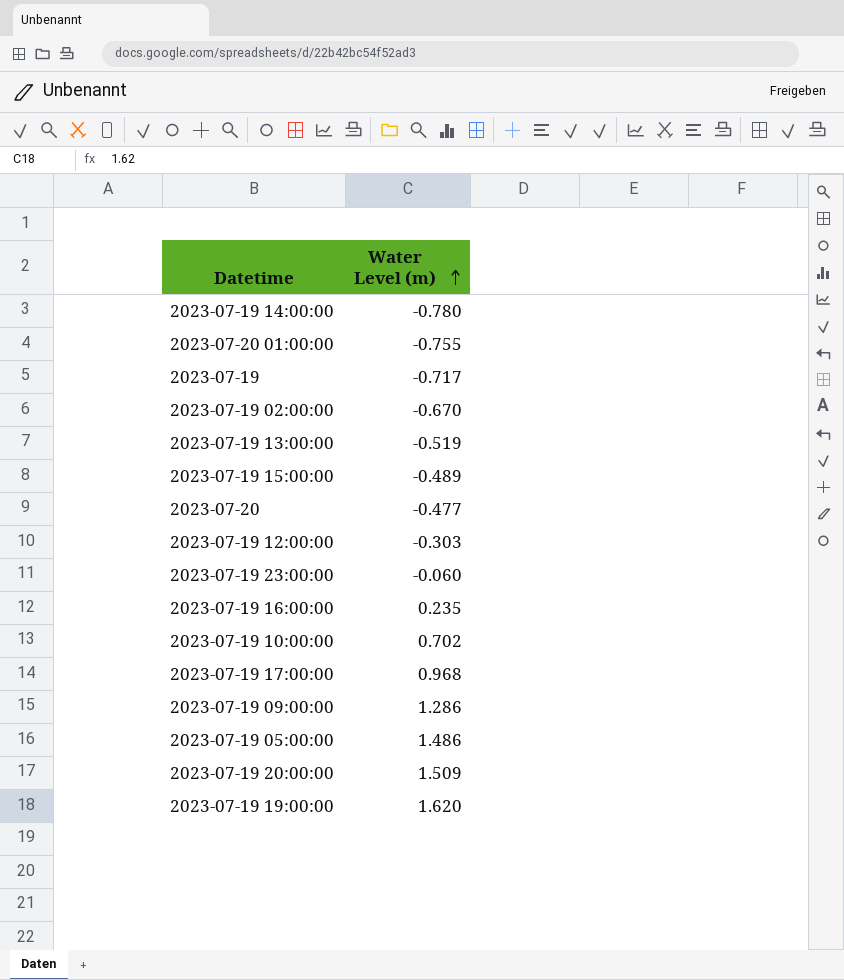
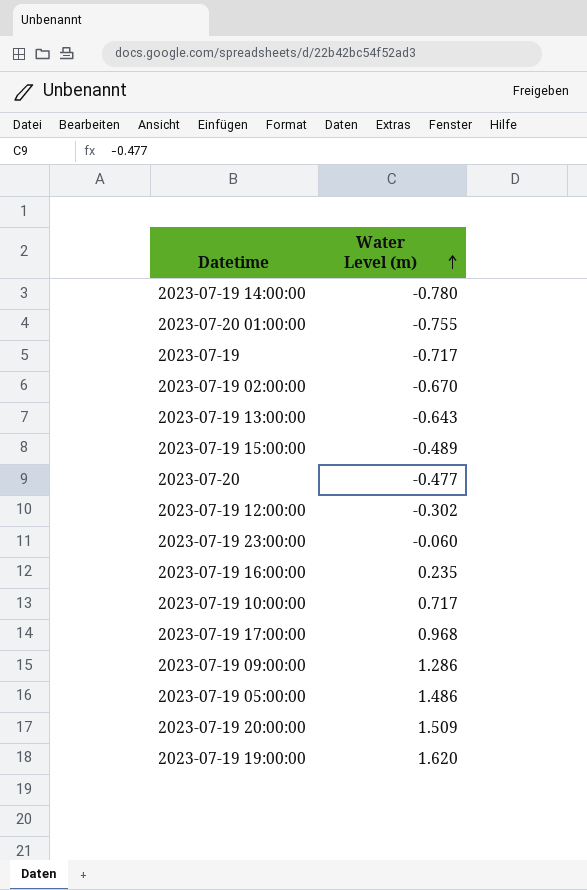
2023-07-19 13:00:00 | Water Level (m): -0.519 -> -0.643
2023-07-19 12:00:00 | Water Level (m): -0.303 -> -0.302
2023-07-19 10:00:00 | Water Level (m): 0.702 -> 0.717

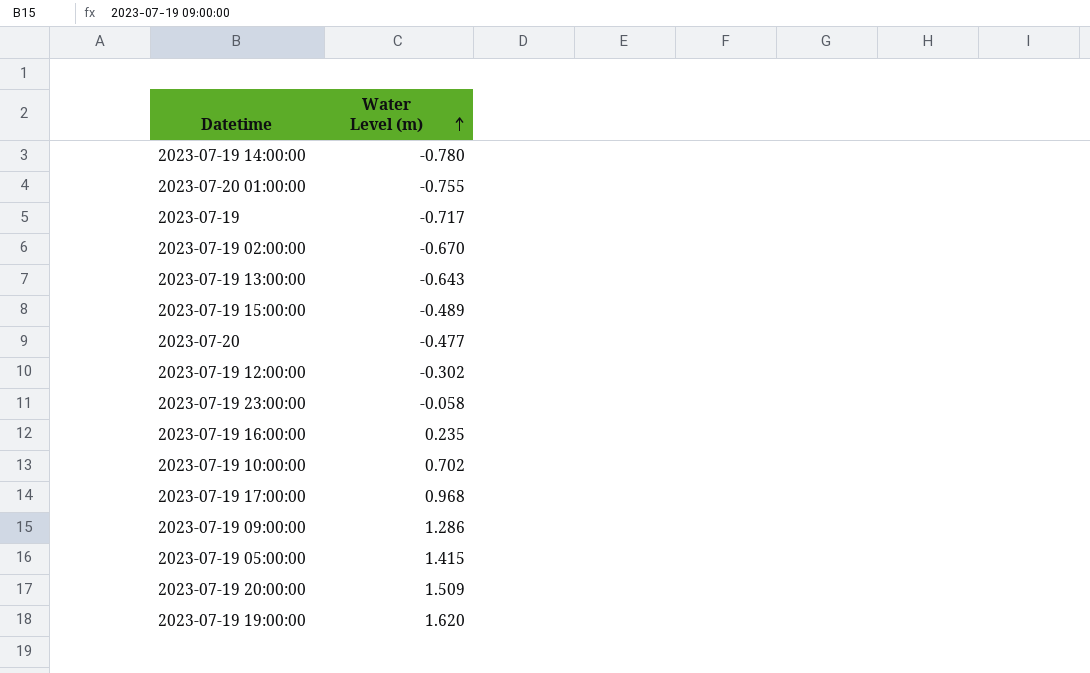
2023-07-19 23:00:00 | Water Level (m): -0.060 -> -0.058
2023-07-19 10:00:00 | Water Level (m): 0.717 -> 0.702
2023-07-19 05:00:00 | Water Level (m): 1.486 -> 1.415

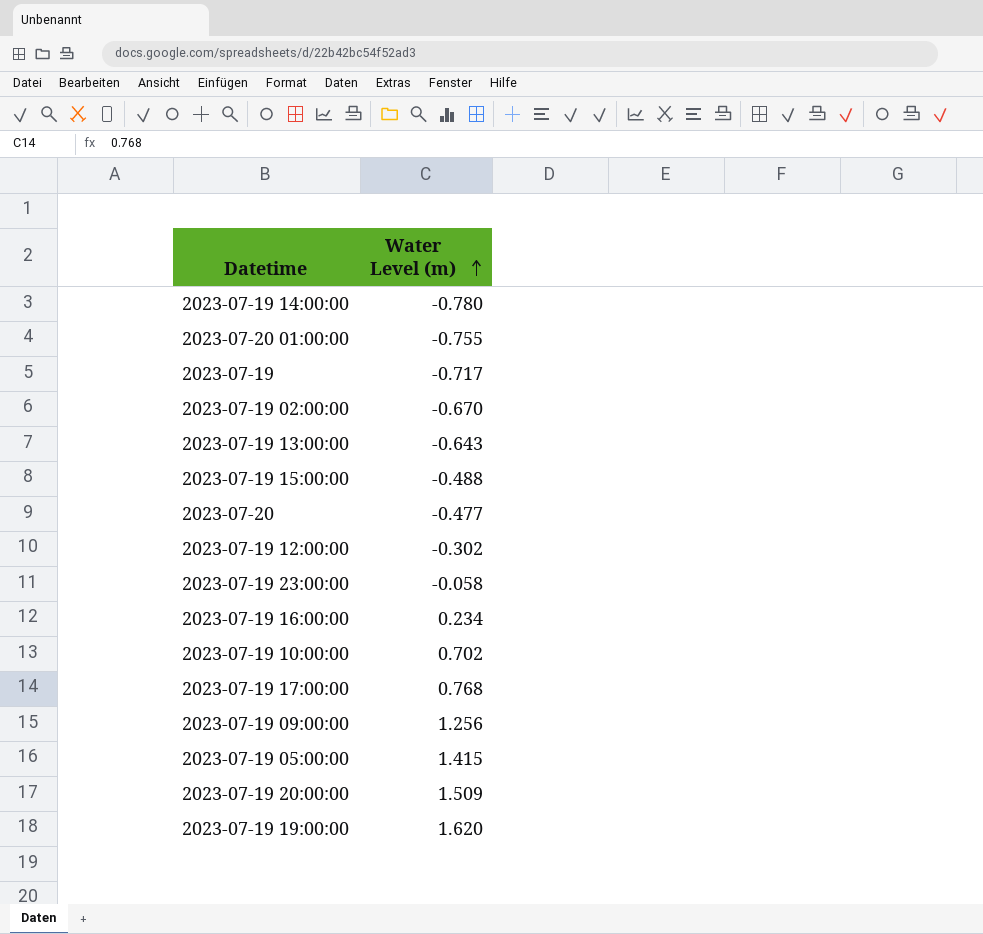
2023-07-19 15:00:00 | Water Level (m): -0.489 -> -0.488
2023-07-19 16:00:00 | Water Level (m): 0.235 -> 0.234
2023-07-19 17:00:00 | Water Level (m): 0.968 -> 0.768
2023-07-19 09:00:00 | Water Level (m): 1.286 -> 1.256

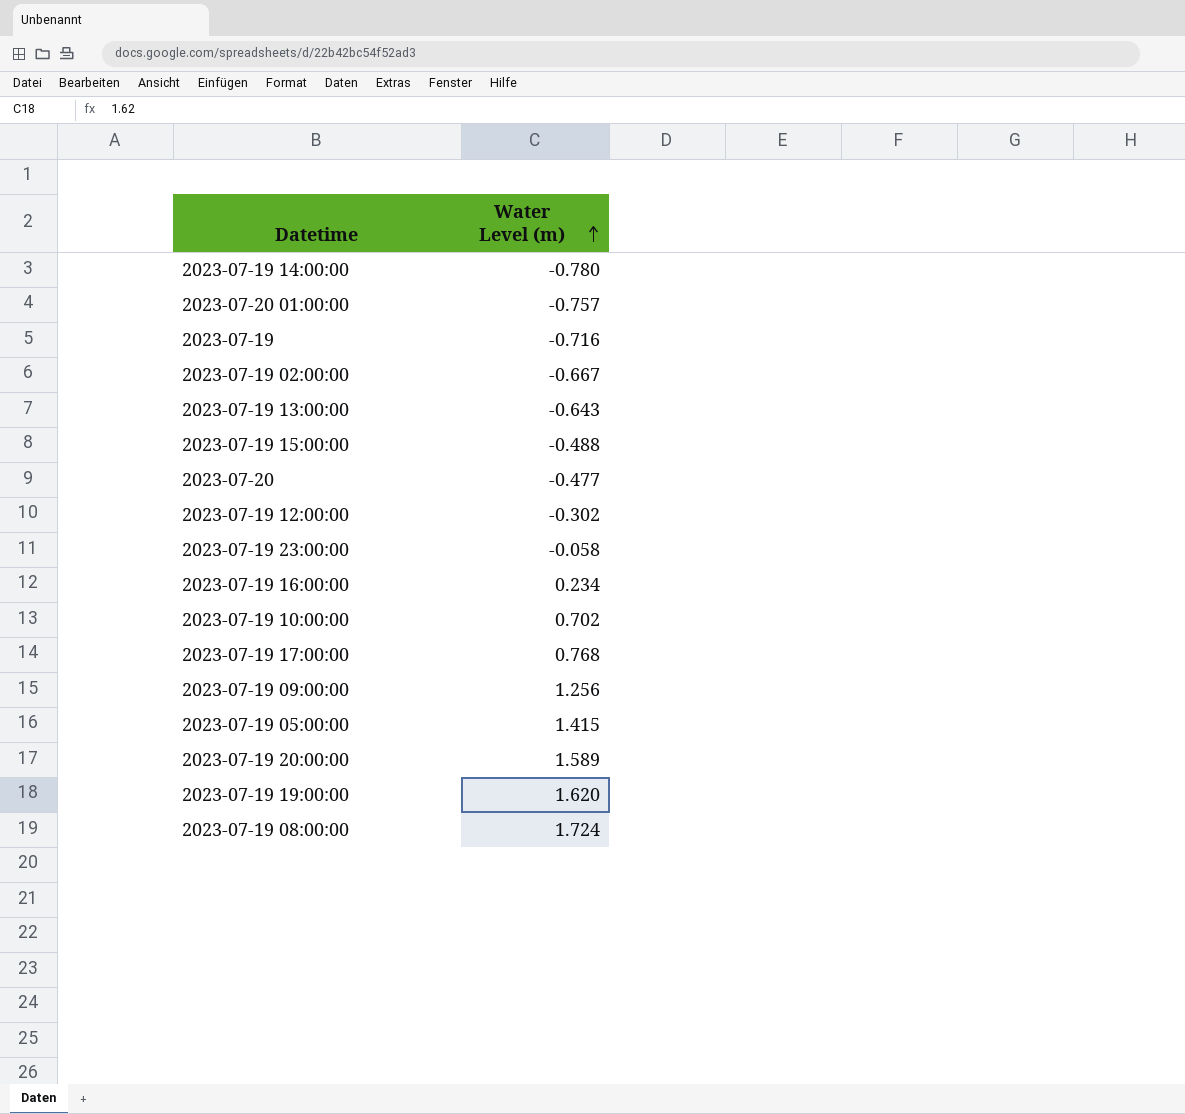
2023-07-20 01:00:00 | Water Level (m): -0.755 -> -0.757
2023-07-19 | Water Level (m): -0.717 -> -0.716
2023-07-19 02:00:00 | Water Level (m): -0.670 -> -0.667
2023-07-19 20:00:00 | Water Level (m): 1.509 -> 1.589
row 2023-07-19 08:00:00: none -> 1.724

